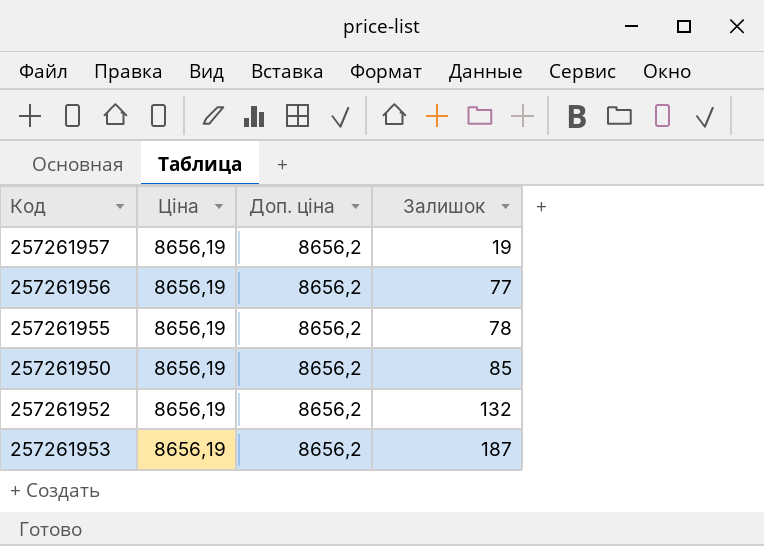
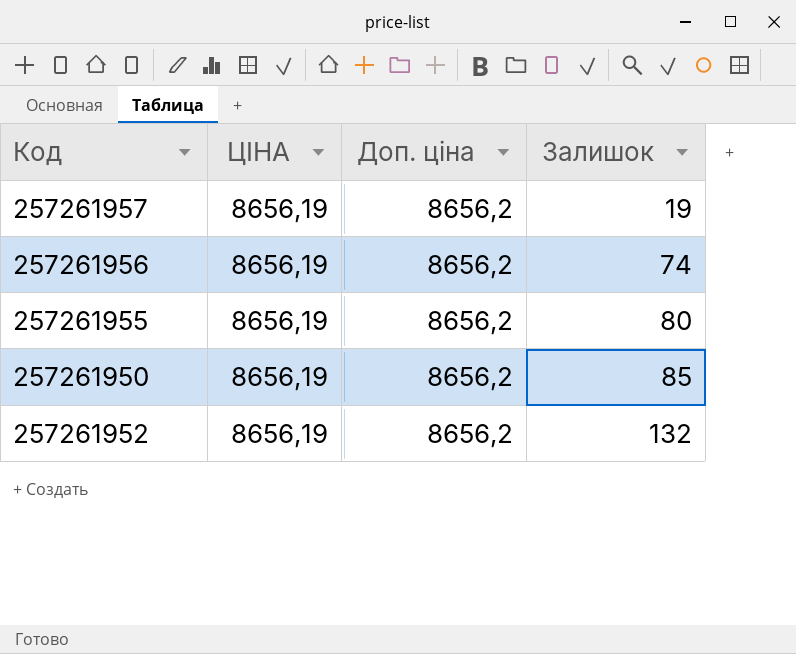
column name: Ціна -> ЦІНА
row 257261953: 8656,19 | 8656,2 | 187 -> none
257261956 | Залишок: 77 -> 74
257261955 | Залишок: 78 -> 80

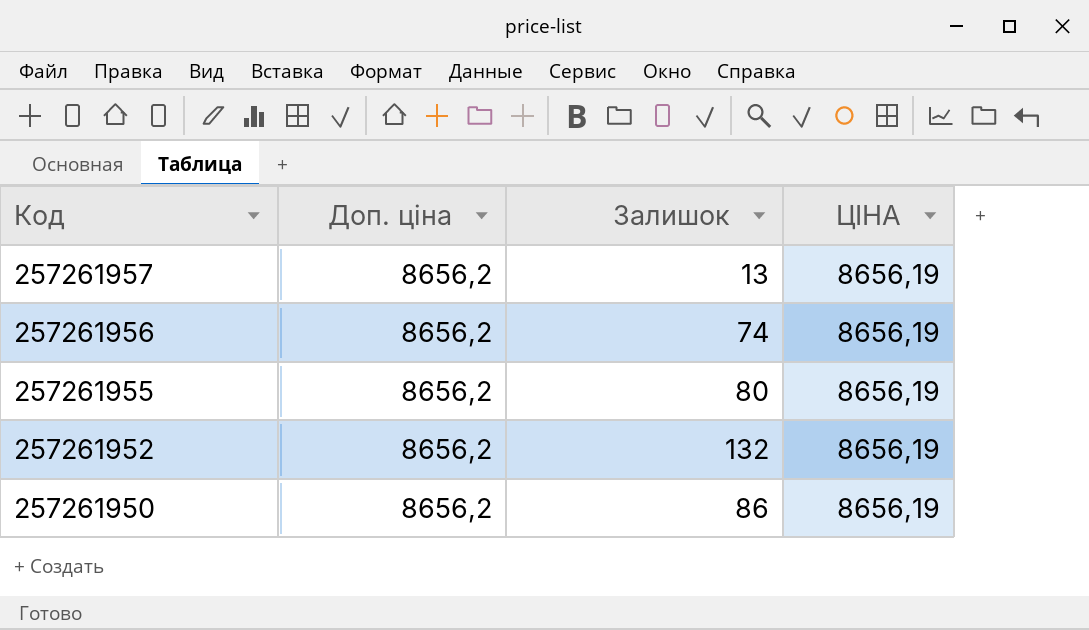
row order: Залишок ascending -> Код descending
column ЦІНА | position: 2 -> 4
257261957 | Залишок: 19 -> 13
257261950 | Залишок: 85 -> 86

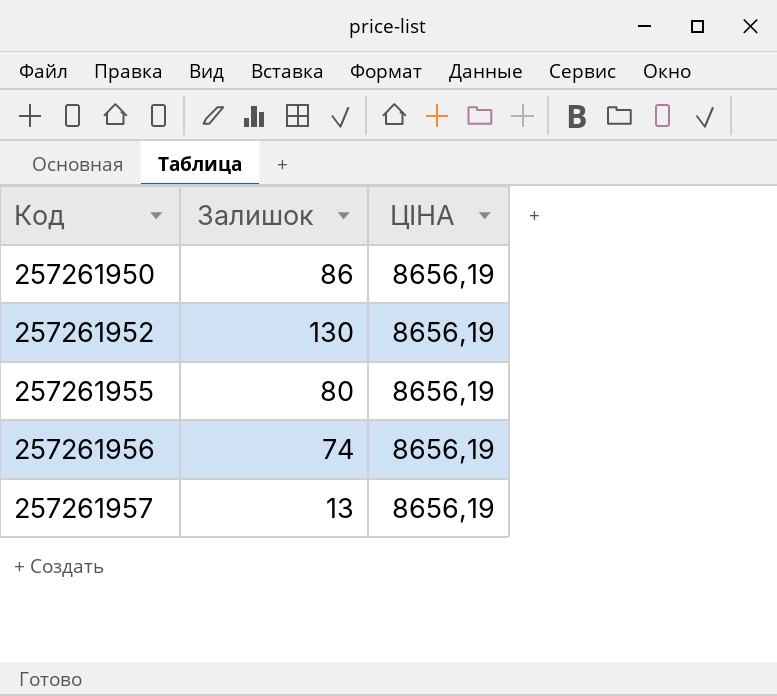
row order: Код descending -> Код ascending
column Доп. ціна | position: 2 -> none
257261952 | Залишок: 132 -> 130

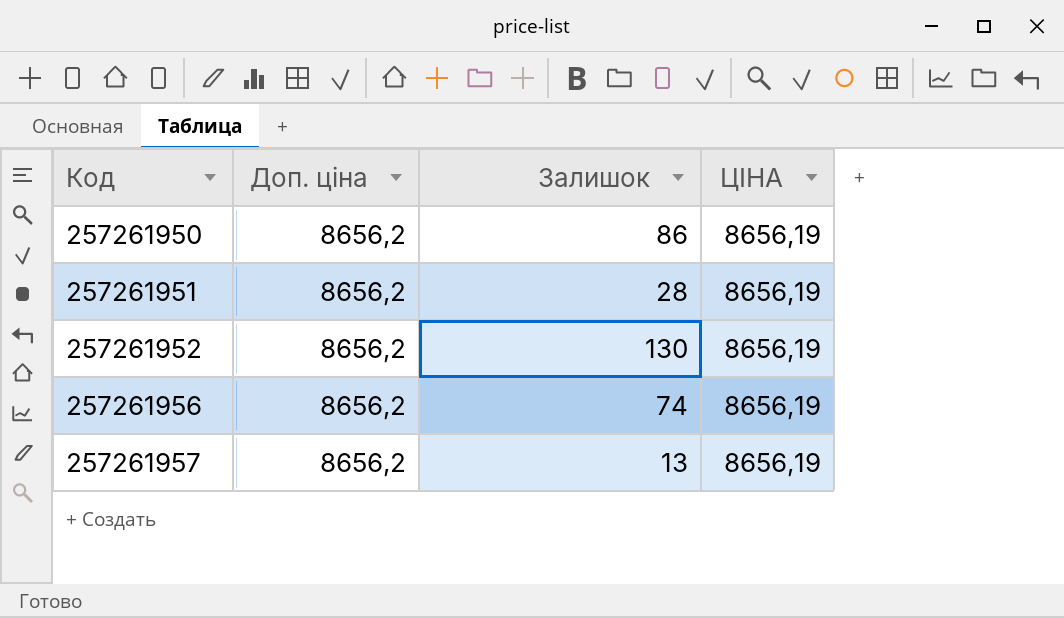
column Доп. ціна | position: none -> 2
row 257261955: 80 | 8656,19 -> none
row 257261951: none -> 8656,2 | 28 | 8656,19

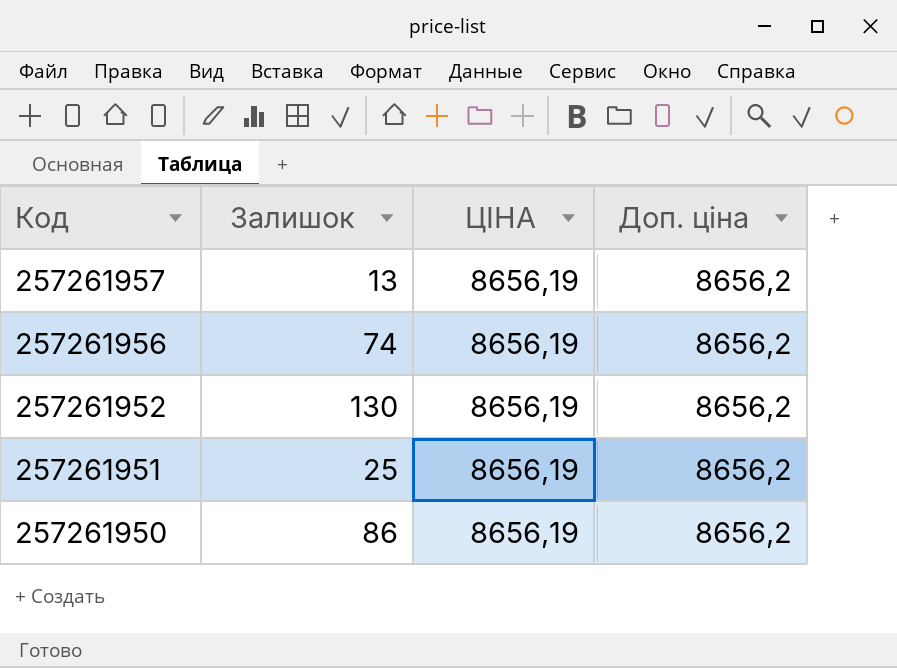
row order: Код ascending -> Код descending
column Доп. ціна | position: 2 -> 4
257261951 | Залишок: 28 -> 25

